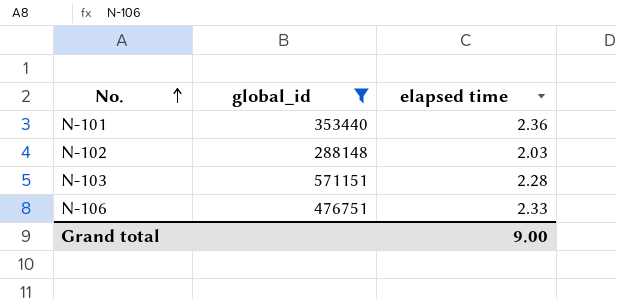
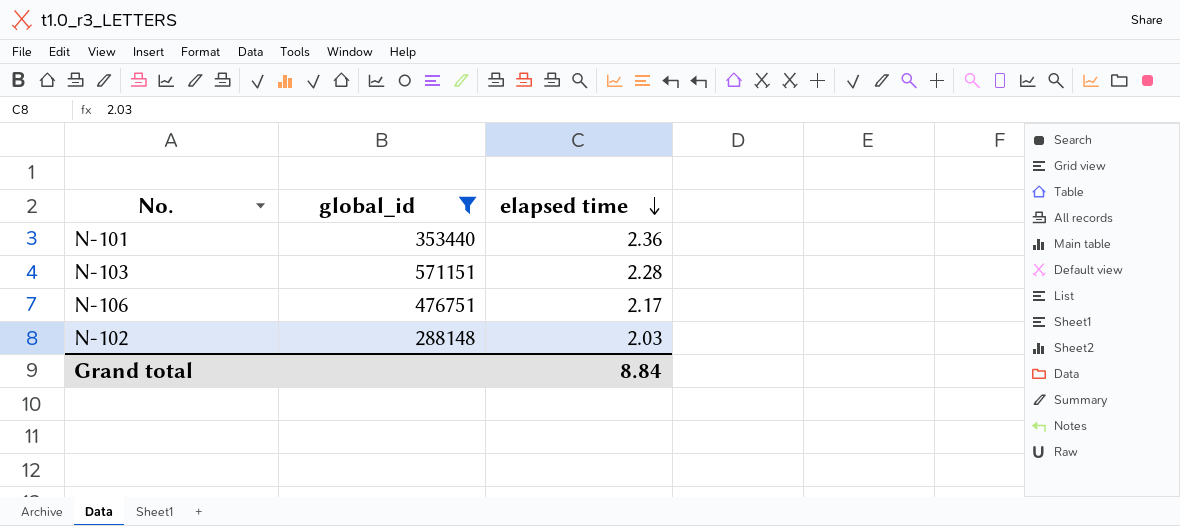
row order: No. ascending -> elapsed time descending
N-106 | elapsed time: 2.33 -> 2.17
Grand total | elapsed time: 9.00 -> 8.84

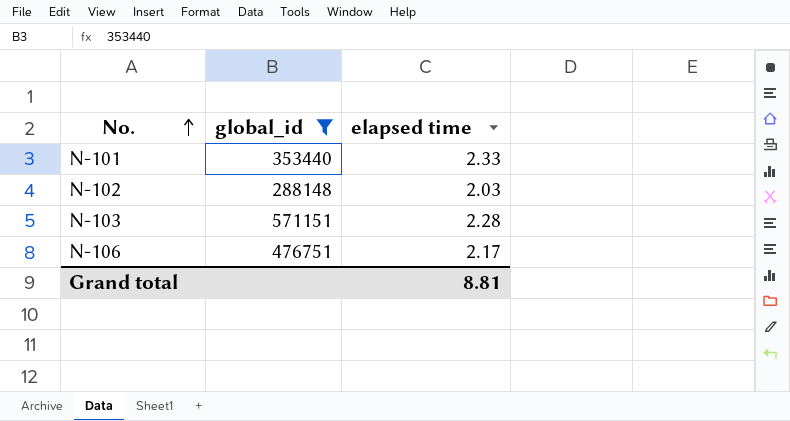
row order: elapsed time descending -> No. ascending
N-101 | elapsed time: 2.36 -> 2.33
Grand total | elapsed time: 8.84 -> 8.81

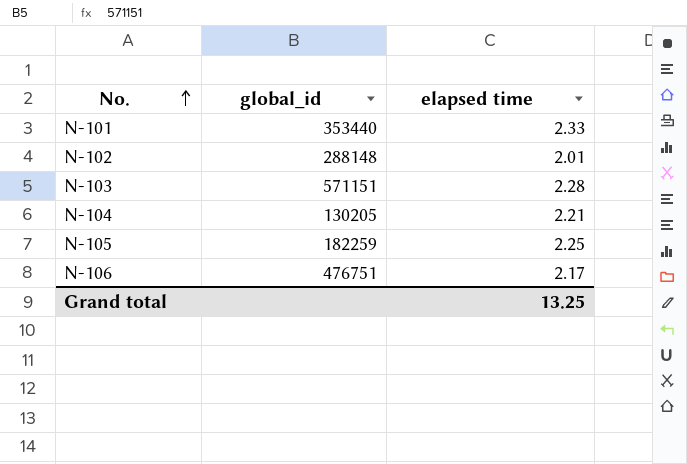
filter: global_id >= 288148 -> none
N-102 | elapsed time: 2.03 -> 2.01
Grand total | elapsed time: 8.81 -> 13.25

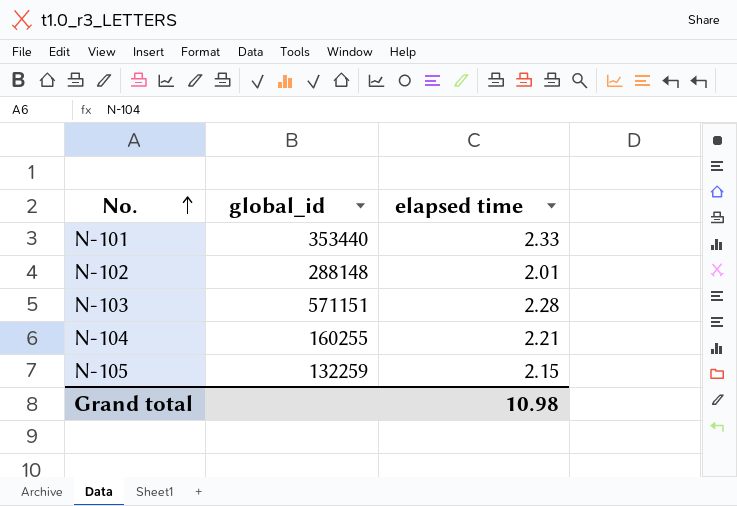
row N-106: 476751 | 2.17 -> none
N-104 | global_id: 130205 -> 160255
N-105 | global_id: 182259 -> 132259
N-105 | elapsed time: 2.25 -> 2.15
Grand total | elapsed time: 13.25 -> 10.98

